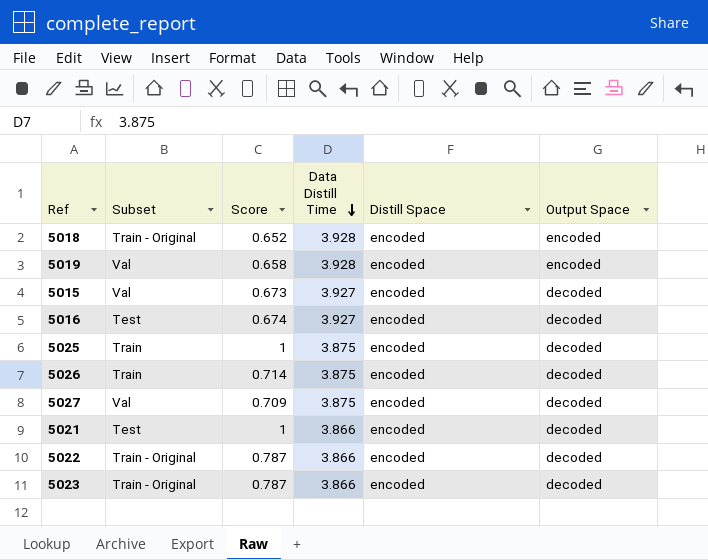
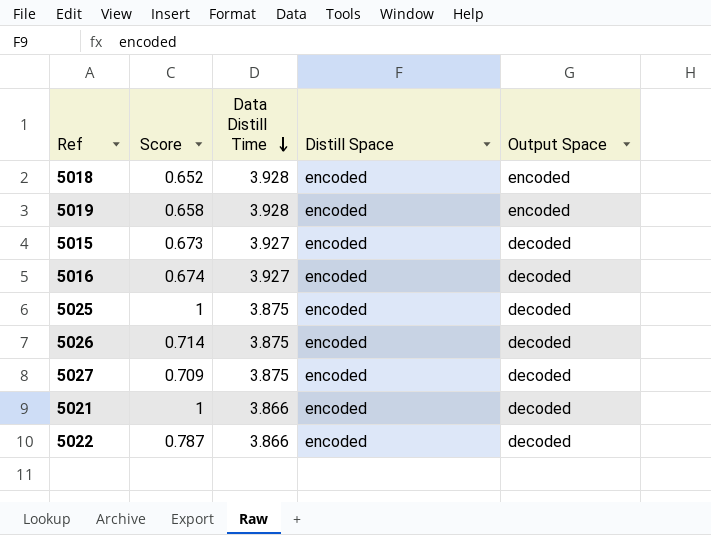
column Subset | position: 2 -> none
row 5023: Train - Original | 0.787 | 3.866 | encoded | decoded -> none

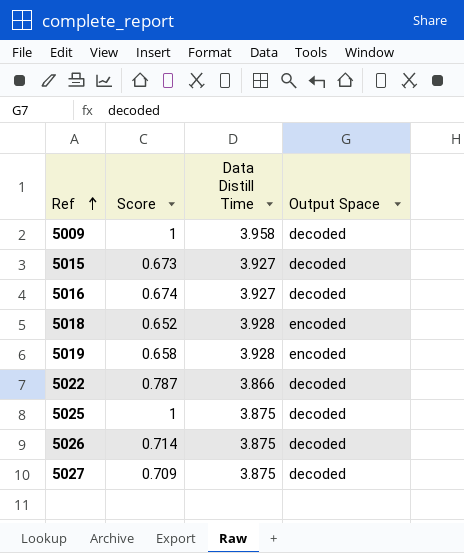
row order: Data Distill Time descending -> Ref ascending
column Distill Space | position: 4 -> none
row 5021: 1 | 3.866 | encoded | decoded -> none
row 5009: none -> 1 | 3.958 | decoded

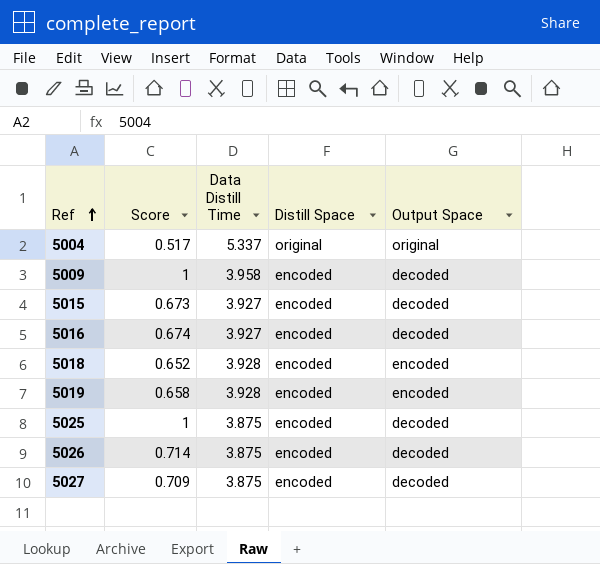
column Distill Space | position: none -> 4
row 5022: 0.787 | 3.866 | decoded -> none
row 5004: none -> 0.517 | 5.337 | original | original

